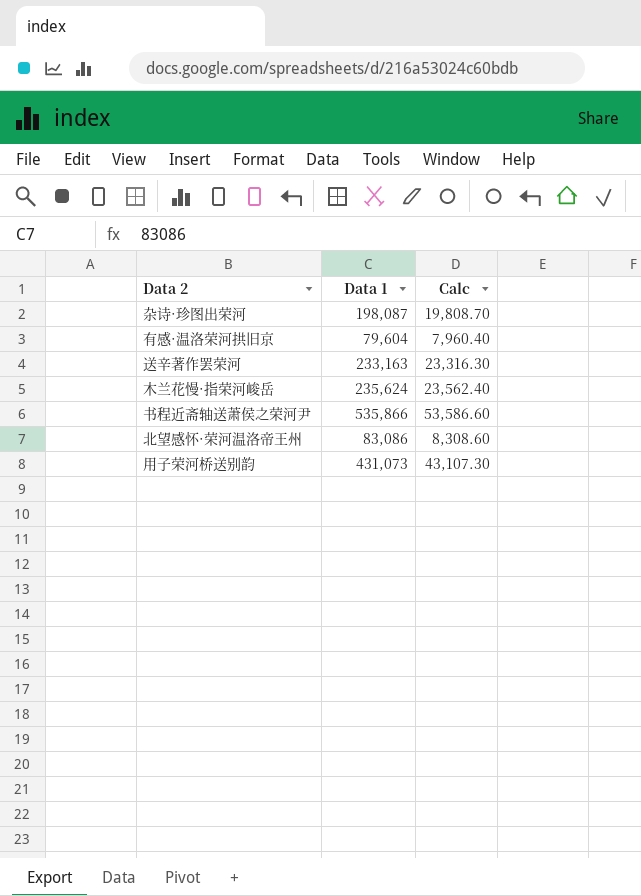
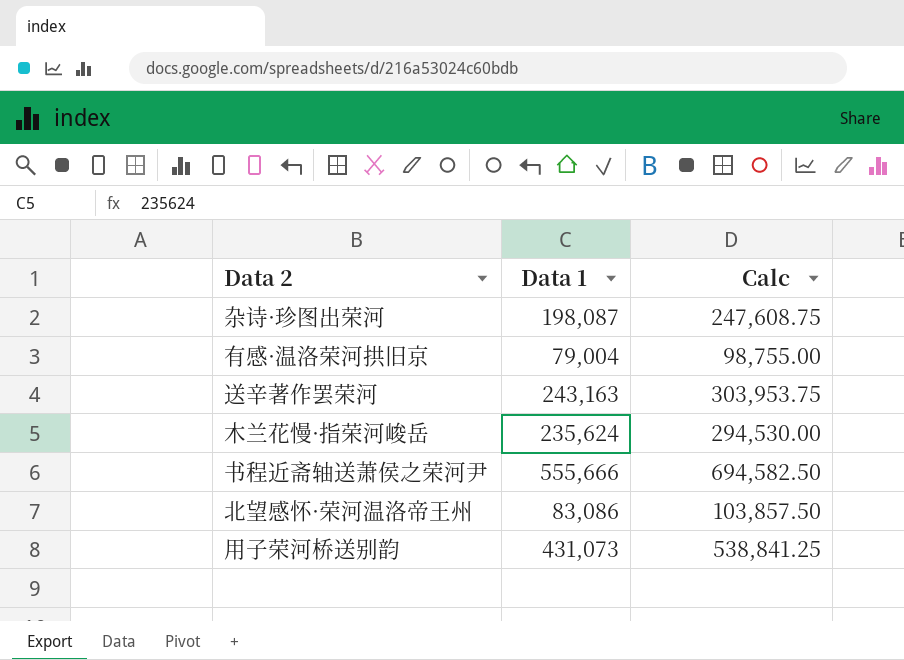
column Calc | formula: [Data 1] * 0.1 -> [Data 1] * 1.25
有感·温洛荣河拱旧京 | Data 1: 79,604 -> 79,004
送辛著作罢荣河 | Data 1: 233,163 -> 243,163
书程近斋轴送萧侯之荣河尹 | Data 1: 535,866 -> 555,666

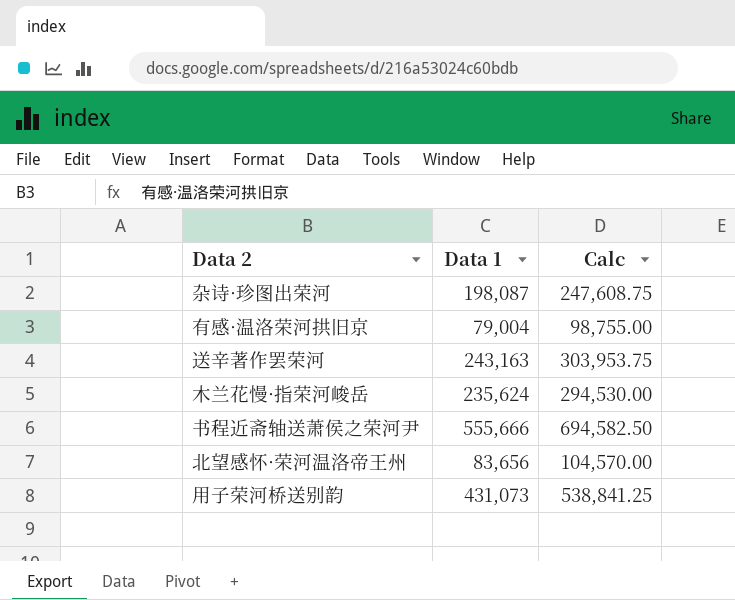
北望感怀·荣河温洛帝王州 | Data 1: 83,086 -> 83,656
北望感怀·荣河温洛帝王州 | Calc: 103,857.50 -> 104,570.00

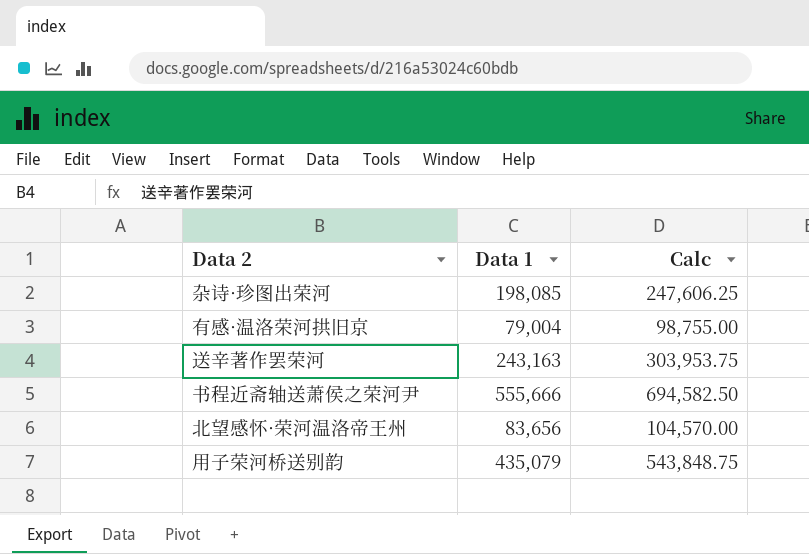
row 木兰花慢·指荣河峻岳: 235,624 | 294,530.00 -> none
杂诗·珍图出荣河 | Data 1: 198,087 -> 198,085
杂诗·珍图出荣河 | Calc: 247,608.75 -> 247,606.25
用子荣河桥送别韵 | Data 1: 431,073 -> 435,079
用子荣河桥送别韵 | Calc: 538,841.25 -> 543,848.75

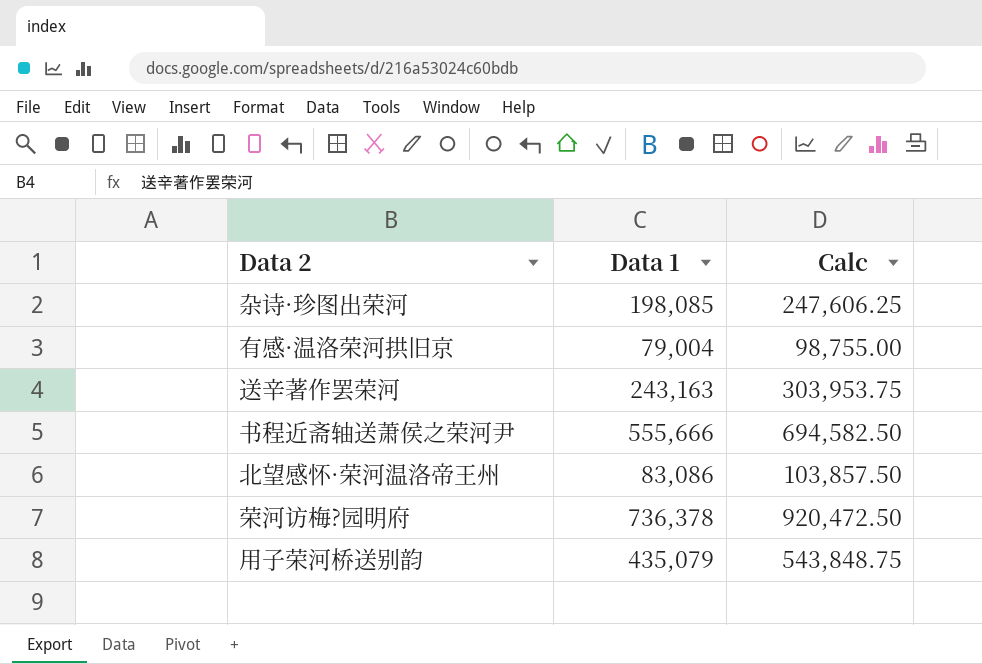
北望感怀·荣河温洛帝王州 | Data 1: 83,656 -> 83,086
北望感怀·荣河温洛帝王州 | Calc: 104,570.00 -> 103,857.50
row 荣河访梅?园明府: none -> 736,378 | 920,472.50

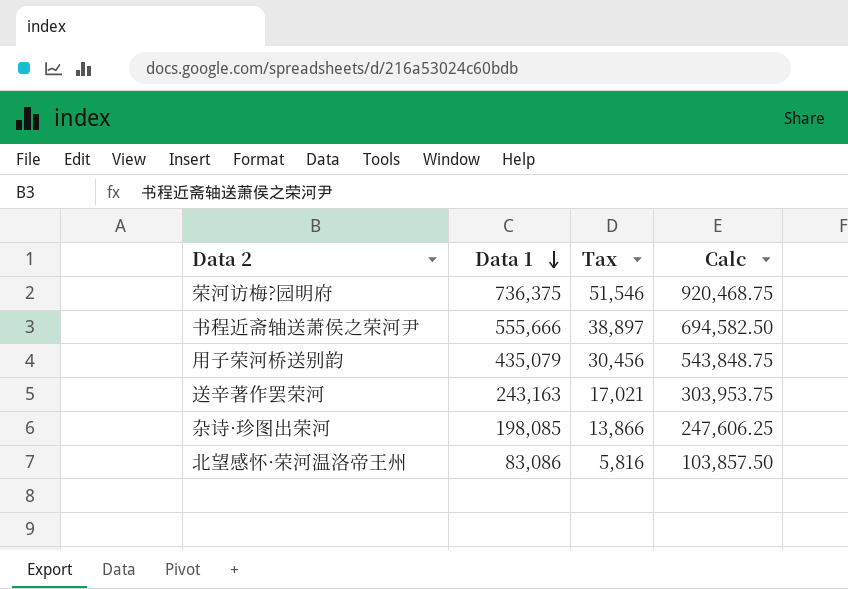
row order: none -> Data 1 descending
column Tax | formula: none -> [Data 1] * 0.07
row 有感·温洛荣河拱旧京: 79,004 | 98,755.00 -> none
荣河访梅?园明府 | Data 1: 736,378 -> 736,375
荣河访梅?园明府 | Calc: 920,472.50 -> 920,468.75

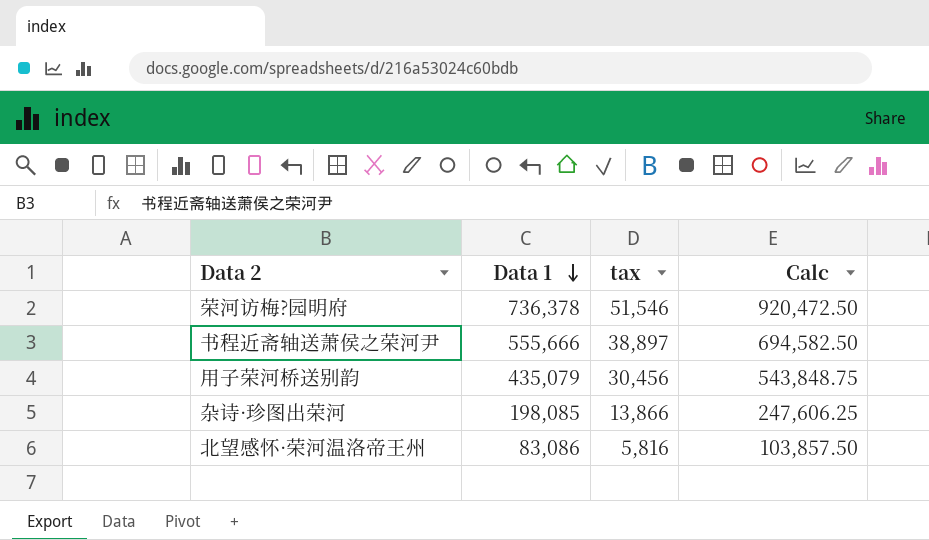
column name: Tax -> tax
row 送辛著作罢荣河: 243,163 | 17,021 | 303,953.75 -> none
荣河访梅?园明府 | Data 1: 736,375 -> 736,378
荣河访梅?园明府 | Calc: 920,468.75 -> 920,472.50

